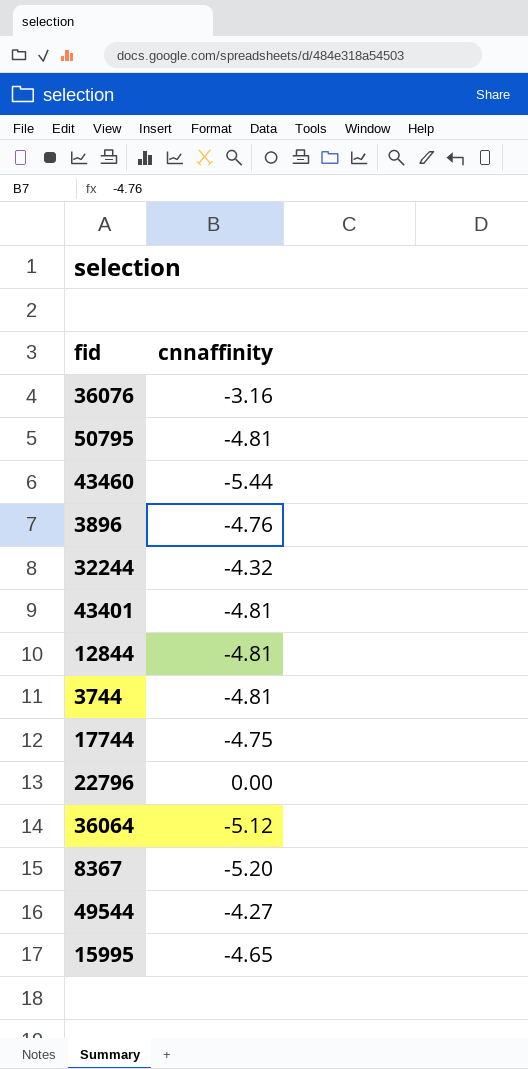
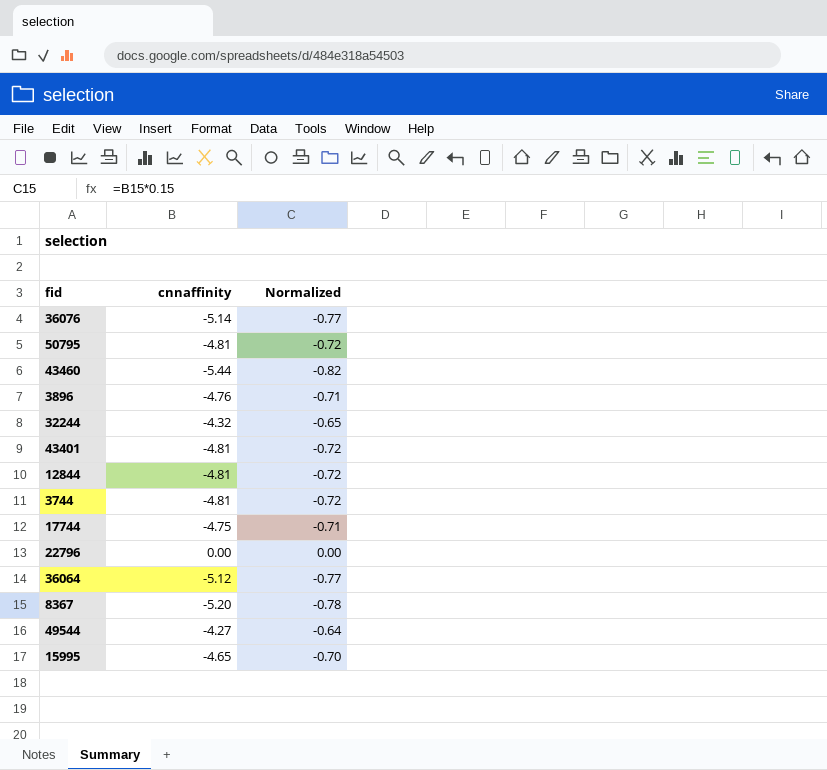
column Normalized | formula: none -> [cnnaffinity] * 0.15
36076 | cnnaffinity: -3.16 -> -5.14

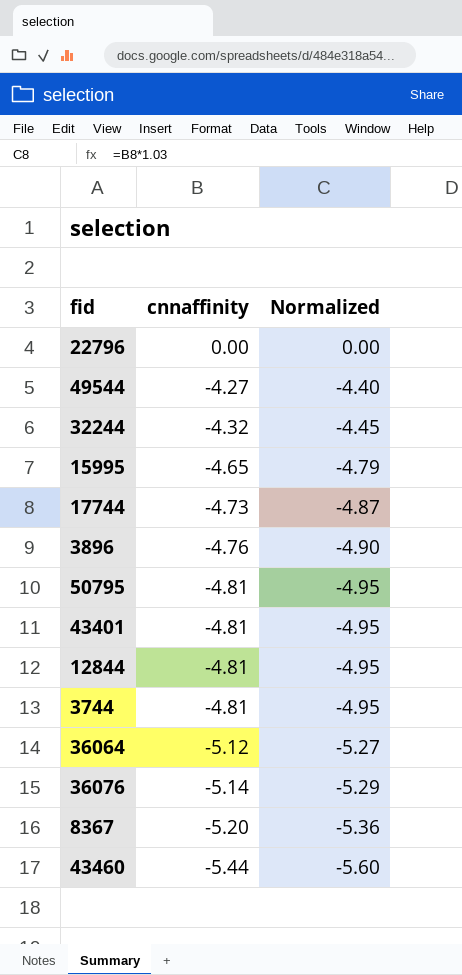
row order: none -> cnnaffinity descending
column Normalized | formula: [cnnaffinity] * 0.15 -> [cnnaffinity] * 1.03
17744 | cnnaffinity: -4.75 -> -4.73

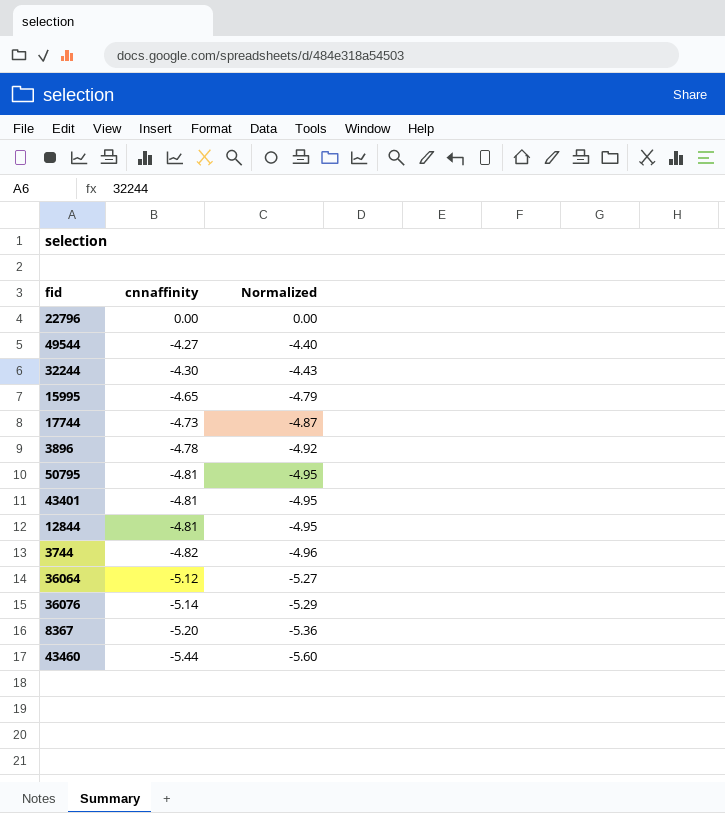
32244 | cnnaffinity: -4.32 -> -4.30
32244 | Normalized: -4.45 -> -4.43
3896 | cnnaffinity: -4.76 -> -4.78
3896 | Normalized: -4.90 -> -4.92
3744 | cnnaffinity: -4.81 -> -4.82
3744 | Normalized: -4.95 -> -4.96

